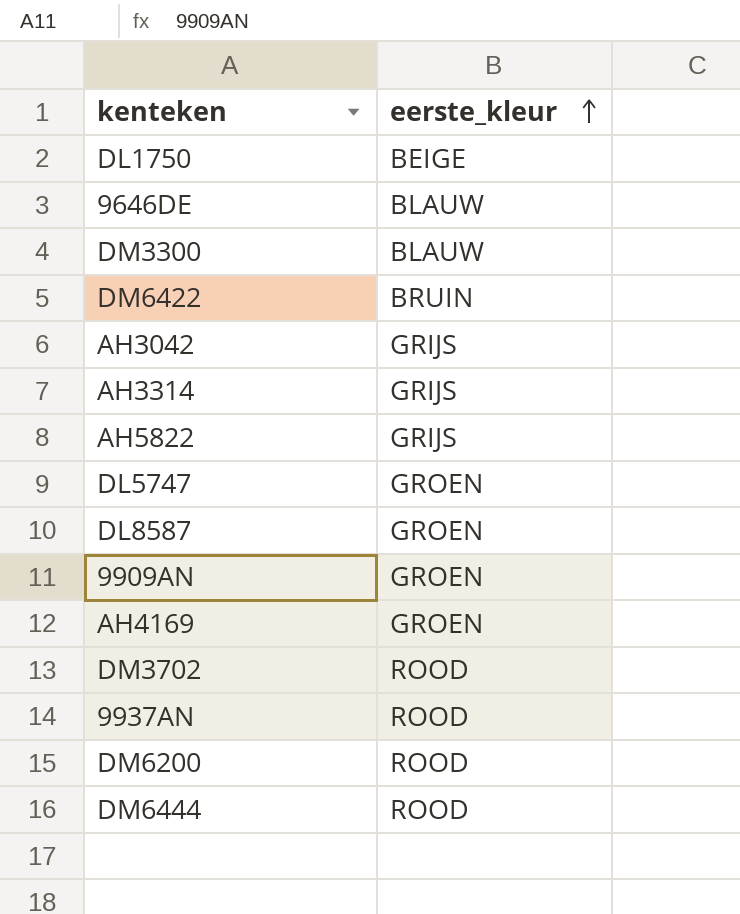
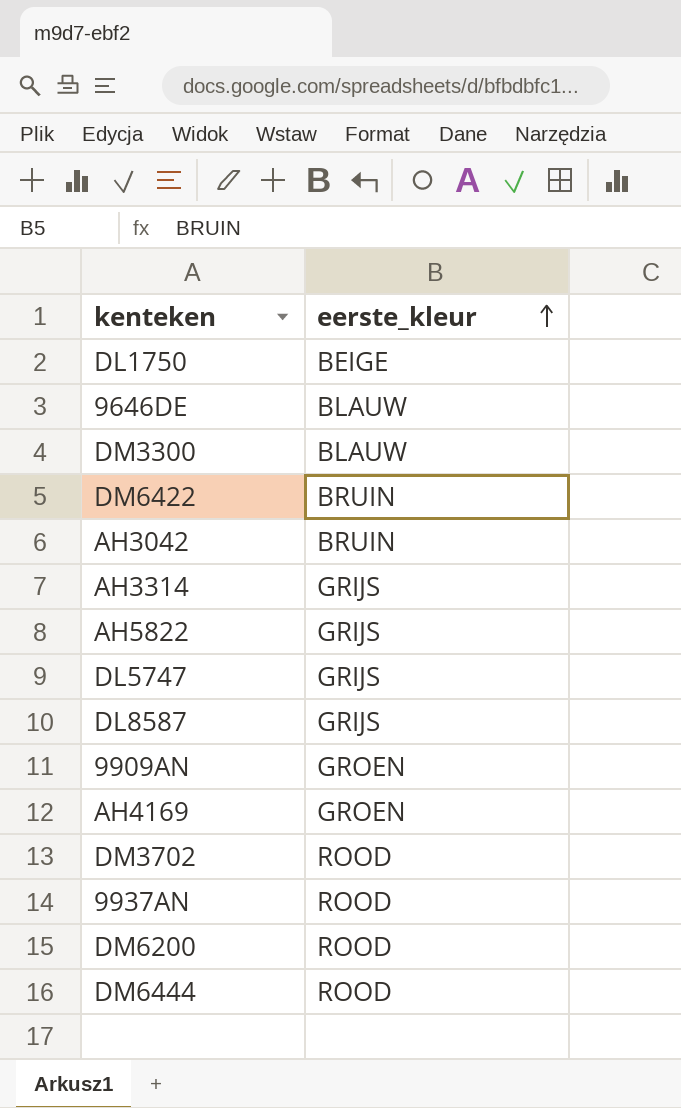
AH3042 | eerste_kleur: GRIJS -> BRUIN
DL5747 | eerste_kleur: GROEN -> GRIJS
DL8587 | eerste_kleur: GROEN -> GRIJS

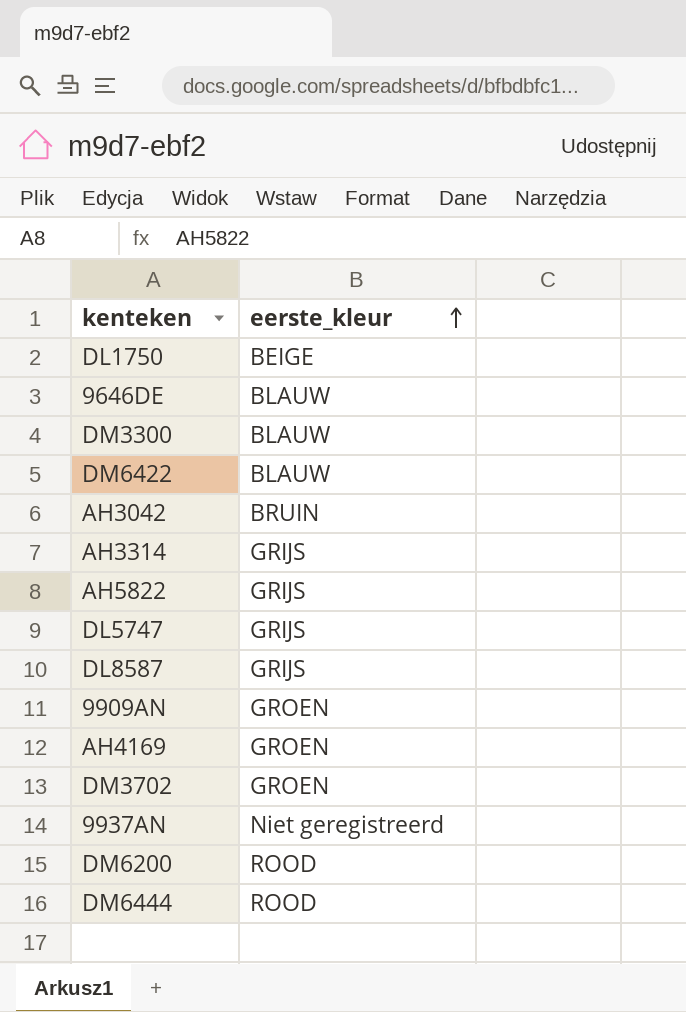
DM6422 | eerste_kleur: BRUIN -> BLAUW
DM3702 | eerste_kleur: ROOD -> GROEN
9937AN | eerste_kleur: ROOD -> Niet geregistreerd

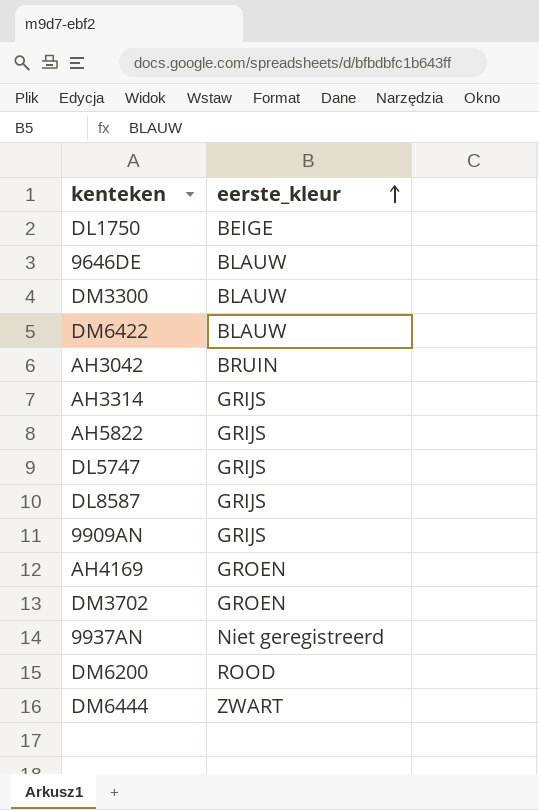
9909AN | eerste_kleur: GROEN -> GRIJS
DM6444 | eerste_kleur: ROOD -> ZWART

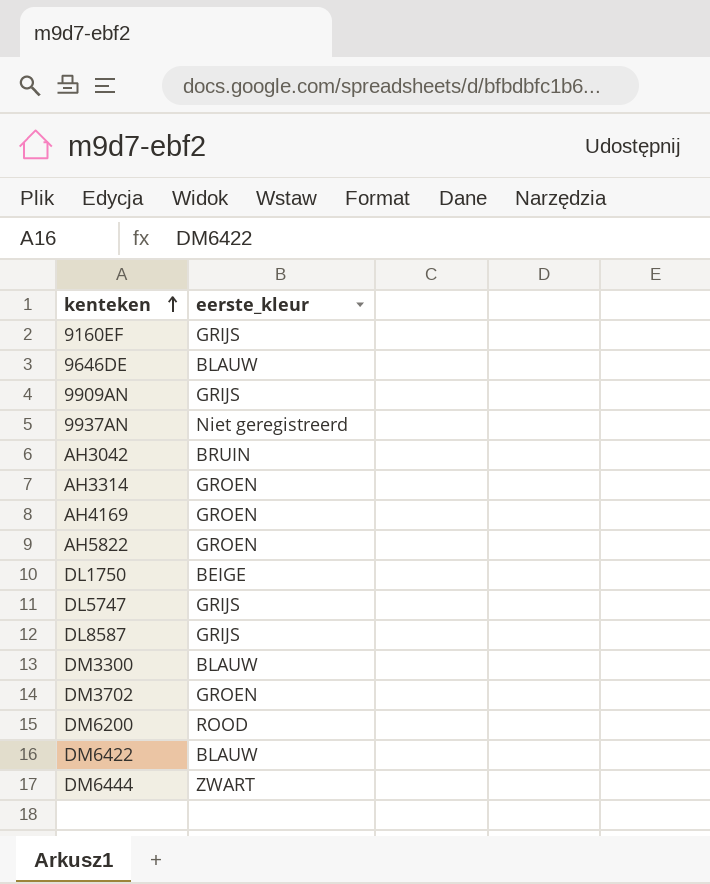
row order: eerste_kleur ascending -> kenteken ascending
row 9160EF: none -> GRIJS
AH3314 | eerste_kleur: GRIJS -> GROEN
AH5822 | eerste_kleur: GRIJS -> GROEN

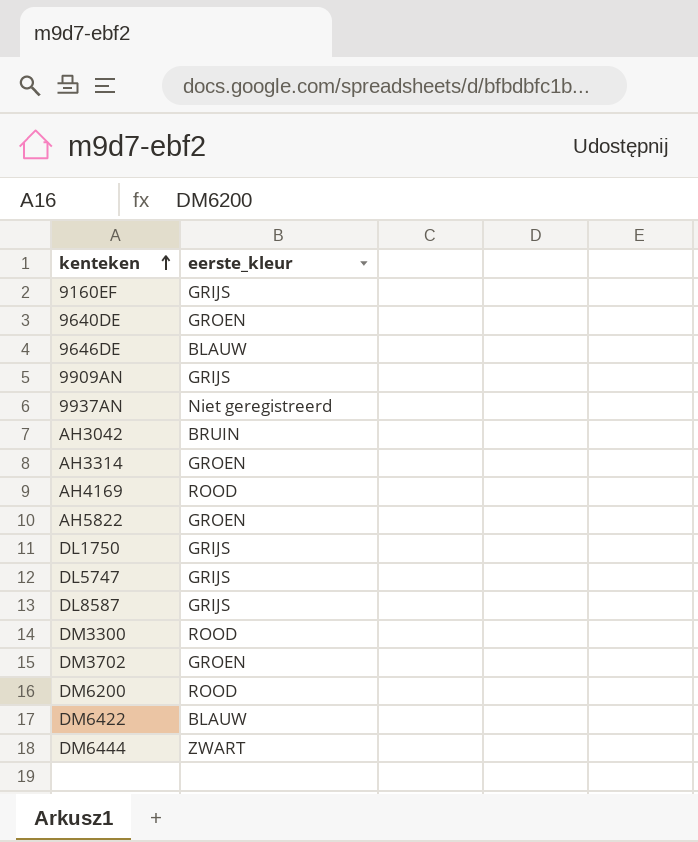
row 9640DE: none -> GROEN
AH4169 | eerste_kleur: GROEN -> ROOD
DL1750 | eerste_kleur: BEIGE -> GRIJS
DM3300 | eerste_kleur: BLAUW -> ROOD

